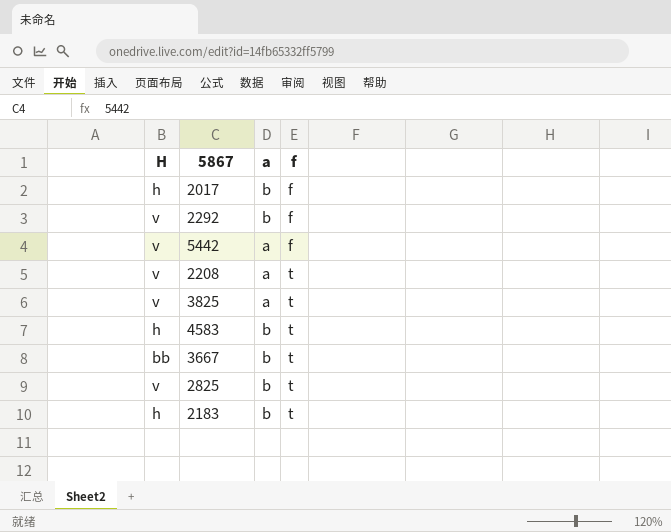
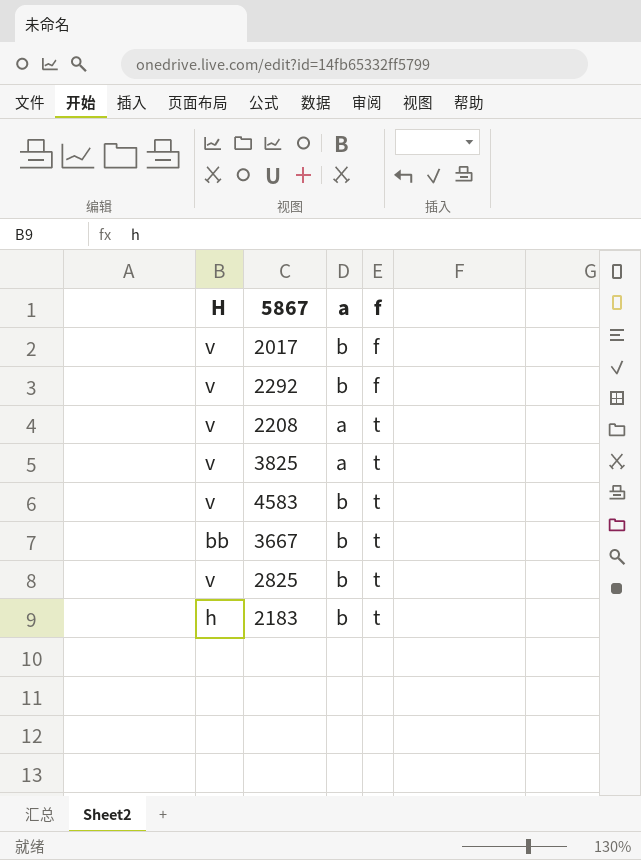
row 5442: v | a | f -> none
2017 | H: h -> v
4583 | H: h -> v

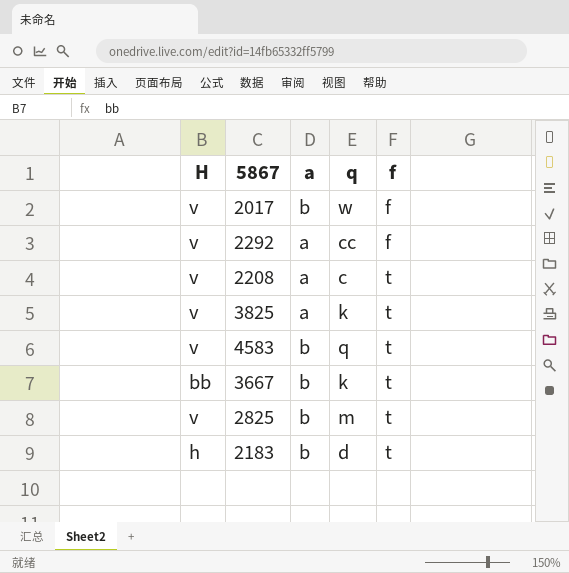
column q | position: none -> 4
2292 | a: b -> a

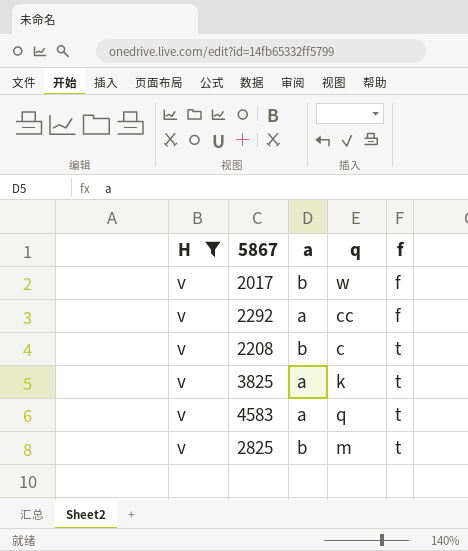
filter: none -> H = v
2208 | a: a -> b
4583 | a: b -> a

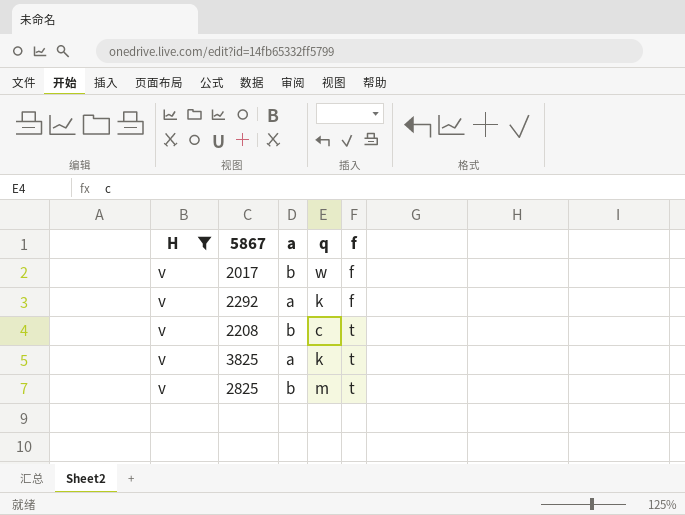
row 4583: v | a | q | t -> none
2292 | q: cc -> k

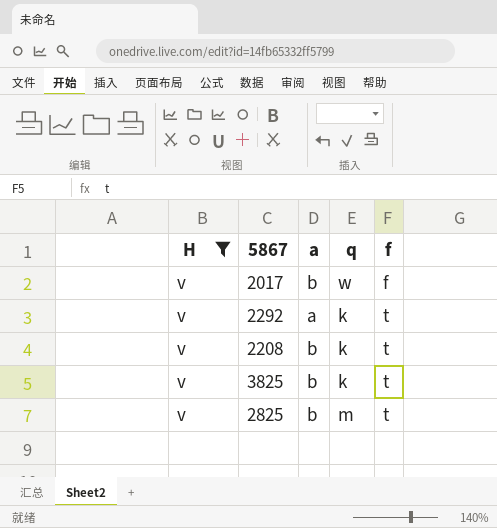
2292 | f: f -> t
2208 | q: c -> k
3825 | a: a -> b

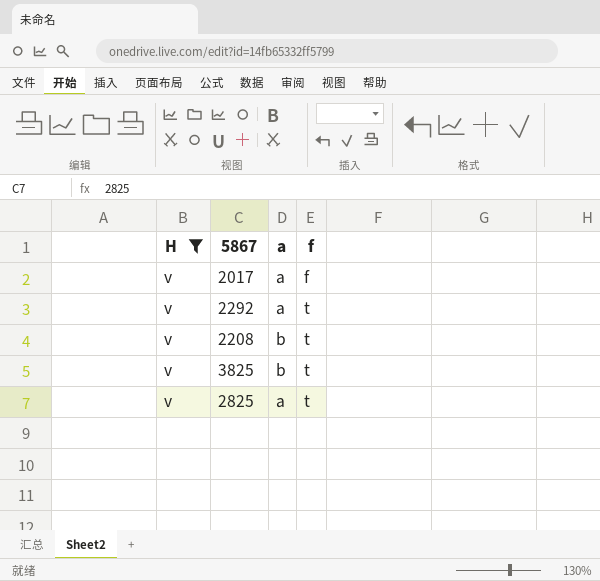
column q | position: 4 -> none
2017 | a: b -> a
2825 | a: b -> a

